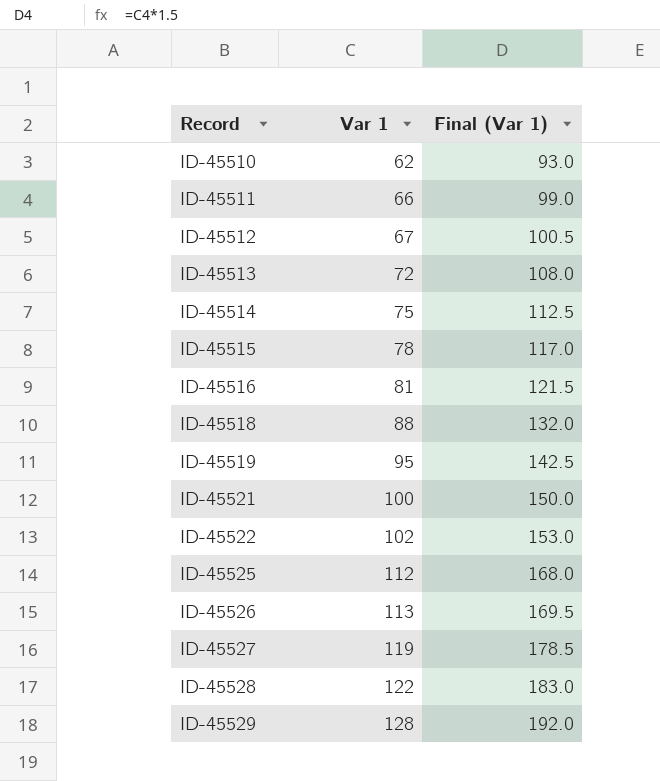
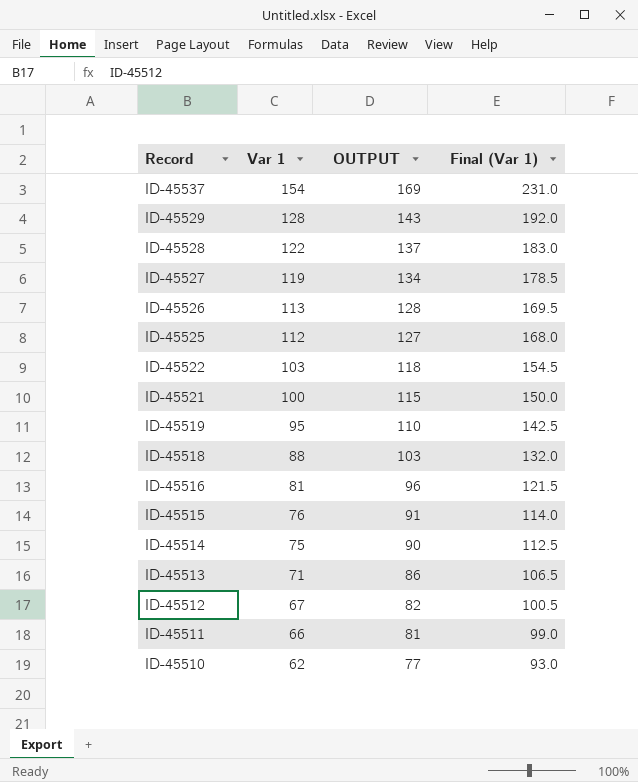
row order: Record ascending -> Record descending
column OUTPUT | formula: none -> [Var 1] + 15
row ID-45537: none -> 154 | 169 | 231.0
ID-45522 | Var 1: 102 -> 103
ID-45522 | Final (Var 1): 153.0 -> 154.5
ID-45515 | Var 1: 78 -> 76
ID-45515 | Final (Var 1): 117.0 -> 114.0
ID-45513 | Var 1: 72 -> 71
ID-45513 | Final (Var 1): 108.0 -> 106.5

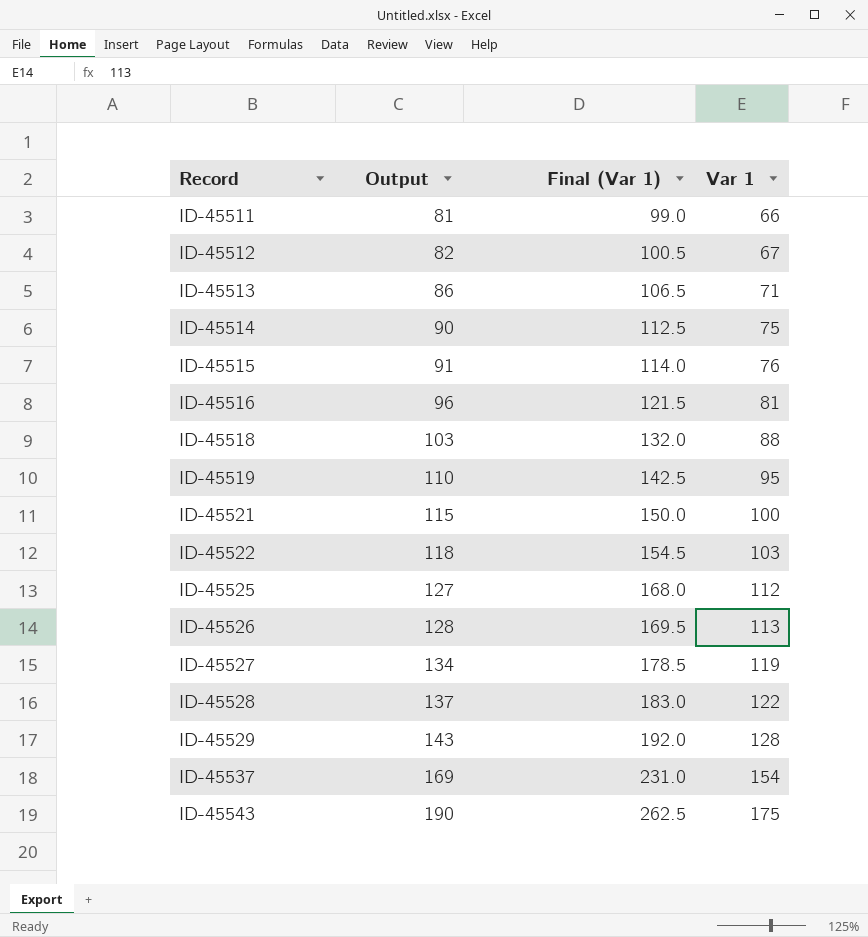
row order: Record descending -> Record ascending
column name: OUTPUT -> Output
column Var 1 | position: 2 -> 4
row ID-45510: 62 | 77 | 93.0 -> none
row ID-45543: none -> 190 | 262.5 | 175

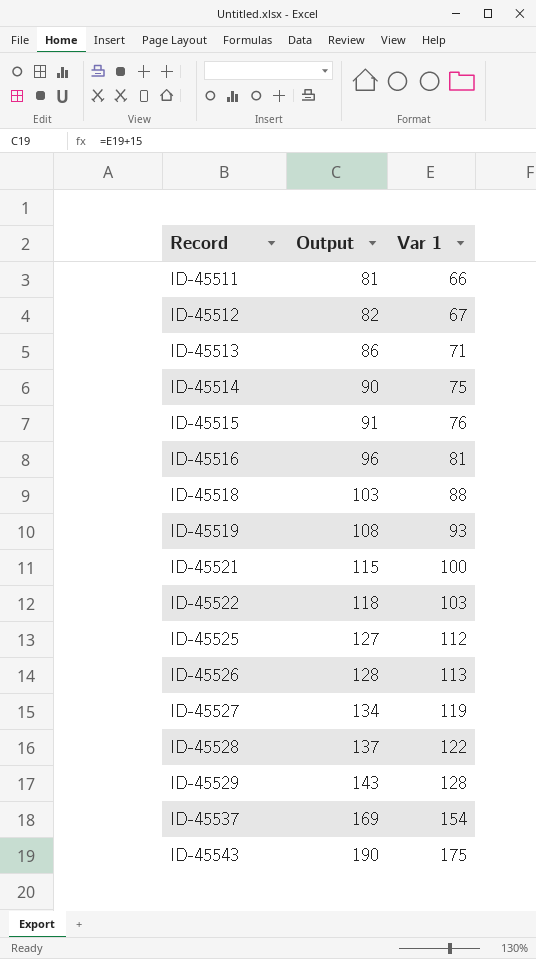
column Final (Var 1) | formula: [Var 1] * 1.5 -> none
ID-45519 | Output: 110 -> 108
ID-45519 | Var 1: 95 -> 93

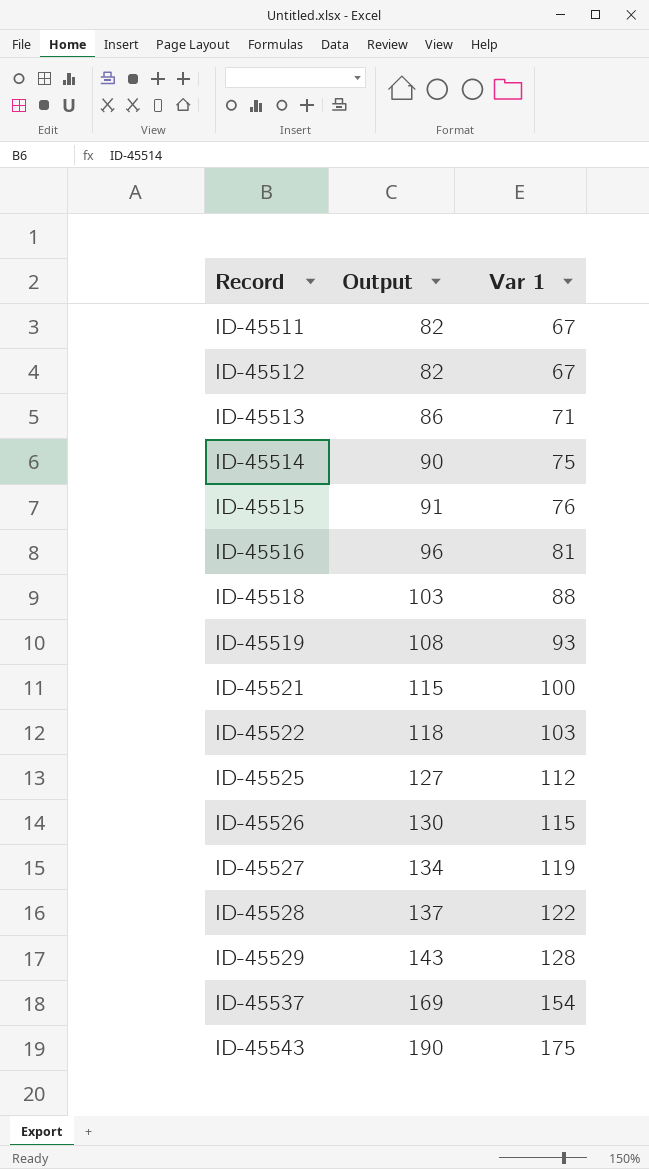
ID-45511 | Output: 81 -> 82
ID-45511 | Var 1: 66 -> 67
ID-45526 | Output: 128 -> 130
ID-45526 | Var 1: 113 -> 115

